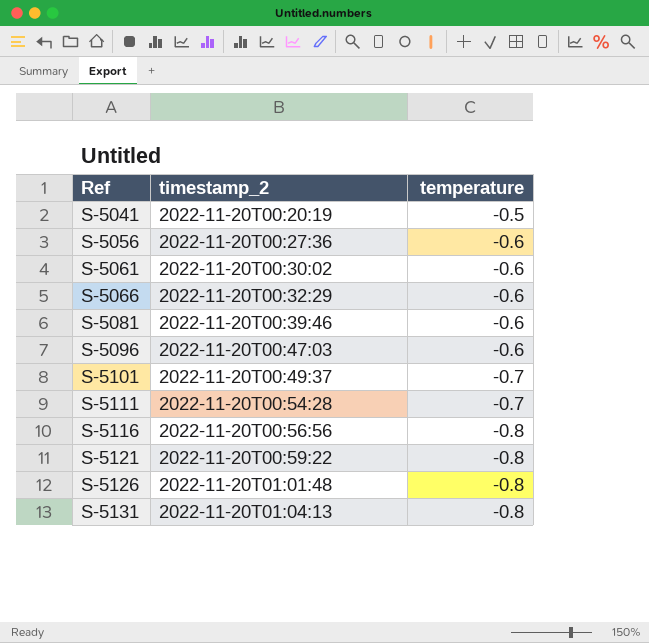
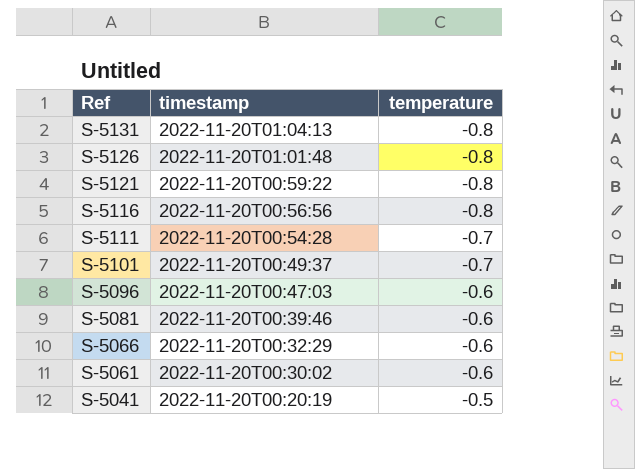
row order: Ref ascending -> Ref descending
column name: timestamp_2 -> timestamp
row S-5056: 2022-11-20T00:27:36 | -0.6 -> none

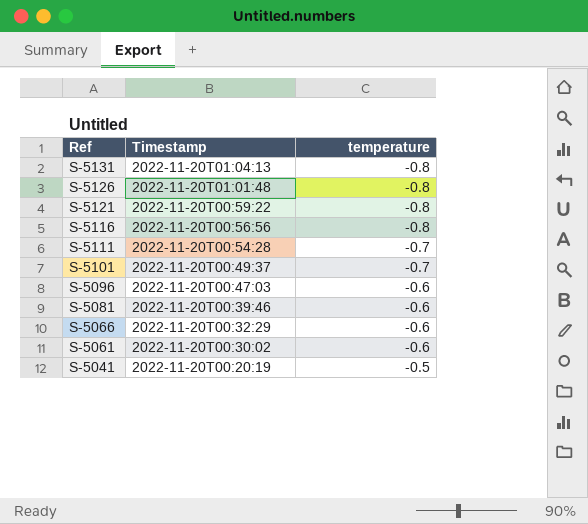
column name: timestamp -> Timestamp

